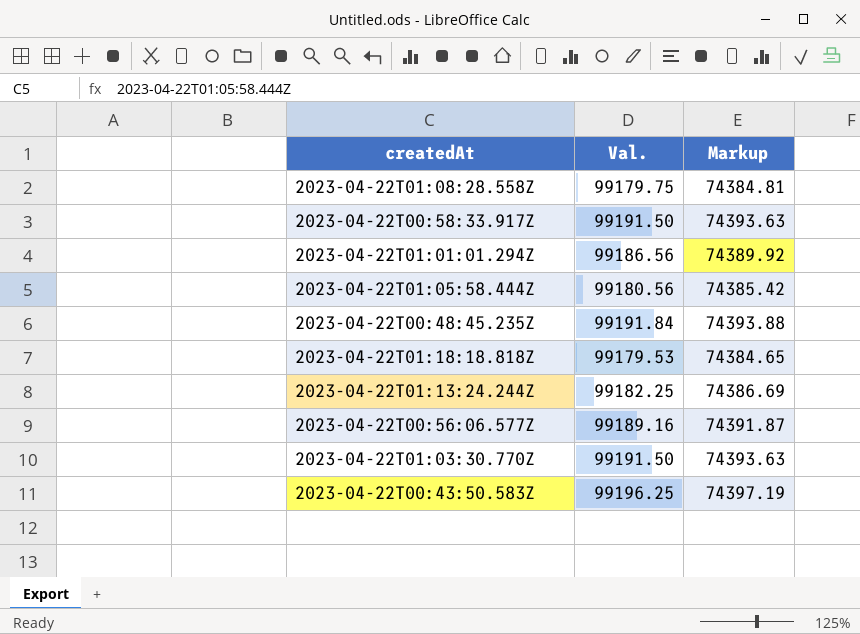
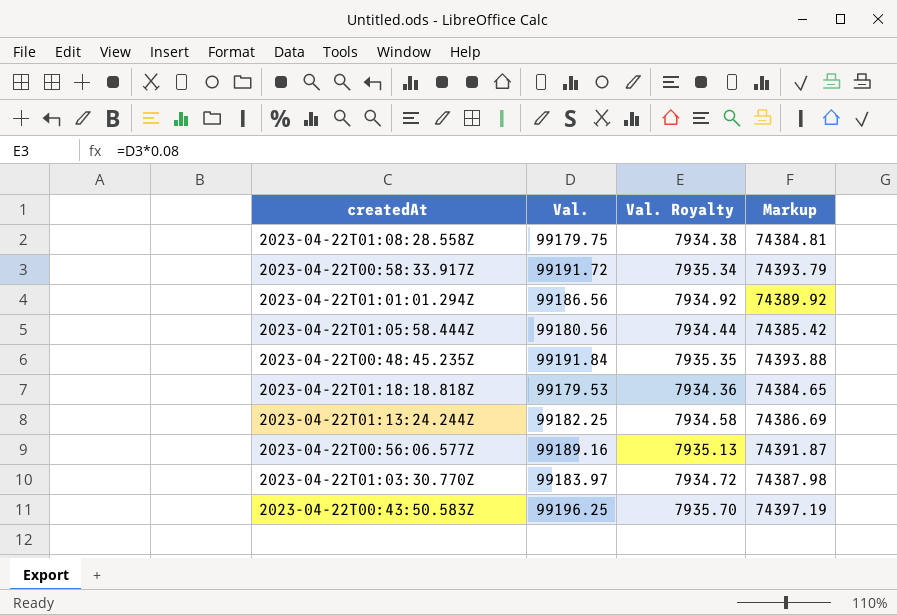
column Val. Royalty | formula: none -> [Val.] * 0.08
2023-04-22T00:58:33.917Z | Val.: 99191.50 -> 99191.72
2023-04-22T00:58:33.917Z | Markup: 74393.63 -> 74393.79
2023-04-22T01:03:30.770Z | Val.: 99191.50 -> 99183.97
2023-04-22T01:03:30.770Z | Markup: 74393.63 -> 74387.98

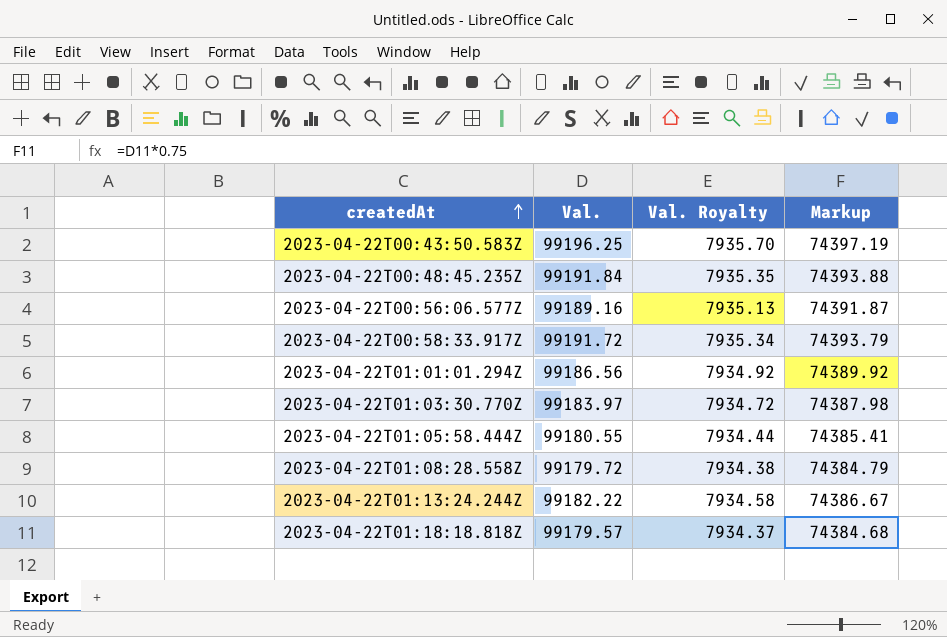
row order: none -> createdAt ascending
2023-04-22T01:05:58.444Z | Val.: 99180.56 -> 99180.55
2023-04-22T01:05:58.444Z | Markup: 74385.42 -> 74385.41
2023-04-22T01:08:28.558Z | Val.: 99179.75 -> 99179.72
2023-04-22T01:08:28.558Z | Markup: 74384.81 -> 74384.79
2023-04-22T01:13:24.244Z | Val.: 99182.25 -> 99182.22
2023-04-22T01:13:24.244Z | Markup: 74386.69 -> 74386.67
2023-04-22T01:18:18.818Z | Val.: 99179.53 -> 99179.57
2023-04-22T01:18:18.818Z | Val. Royalty: 7934.36 -> 7934.37
2023-04-22T01:18:18.818Z | Markup: 74384.65 -> 74384.68

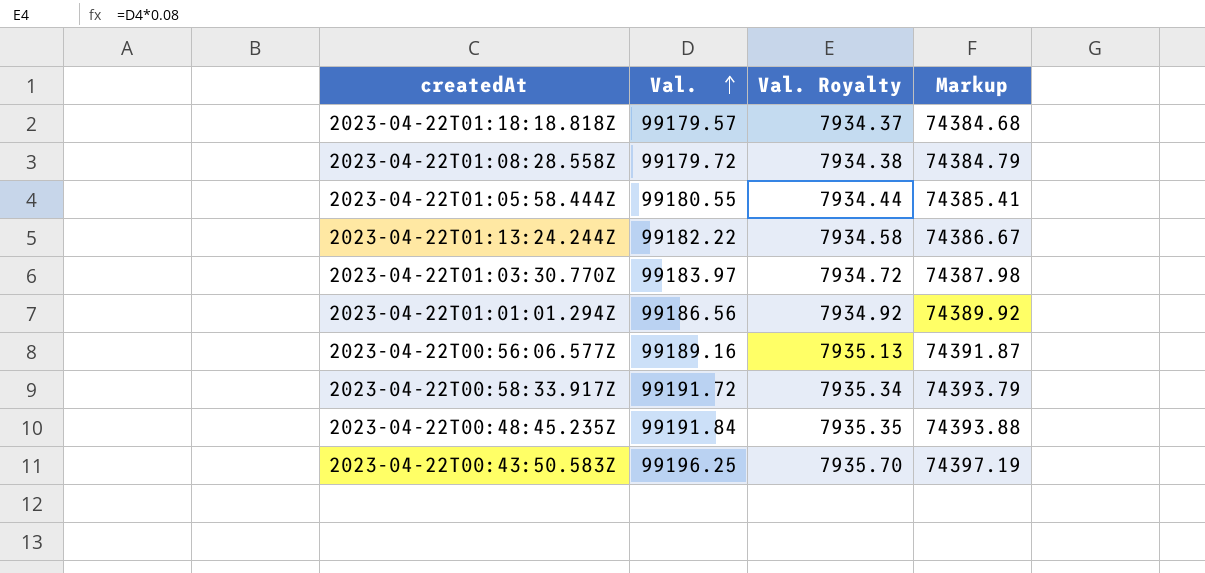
row order: createdAt ascending -> Val. ascending

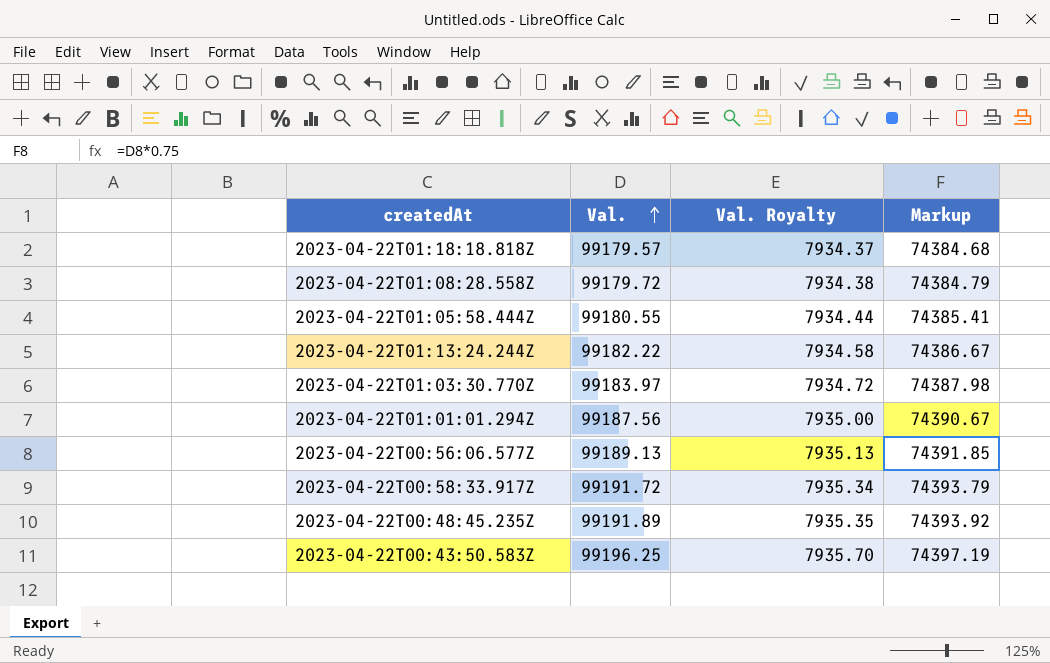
2023-04-22T01:01:01.294Z | Val.: 99186.56 -> 99187.56
2023-04-22T01:01:01.294Z | Val. Royalty: 7934.92 -> 7935.00
2023-04-22T01:01:01.294Z | Markup: 74389.92 -> 74390.67
2023-04-22T00:56:06.577Z | Val.: 99189.16 -> 99189.13
2023-04-22T00:56:06.577Z | Markup: 74391.87 -> 74391.85
2023-04-22T00:48:45.235Z | Val.: 99191.84 -> 99191.89
2023-04-22T00:48:45.235Z | Markup: 74393.88 -> 74393.92

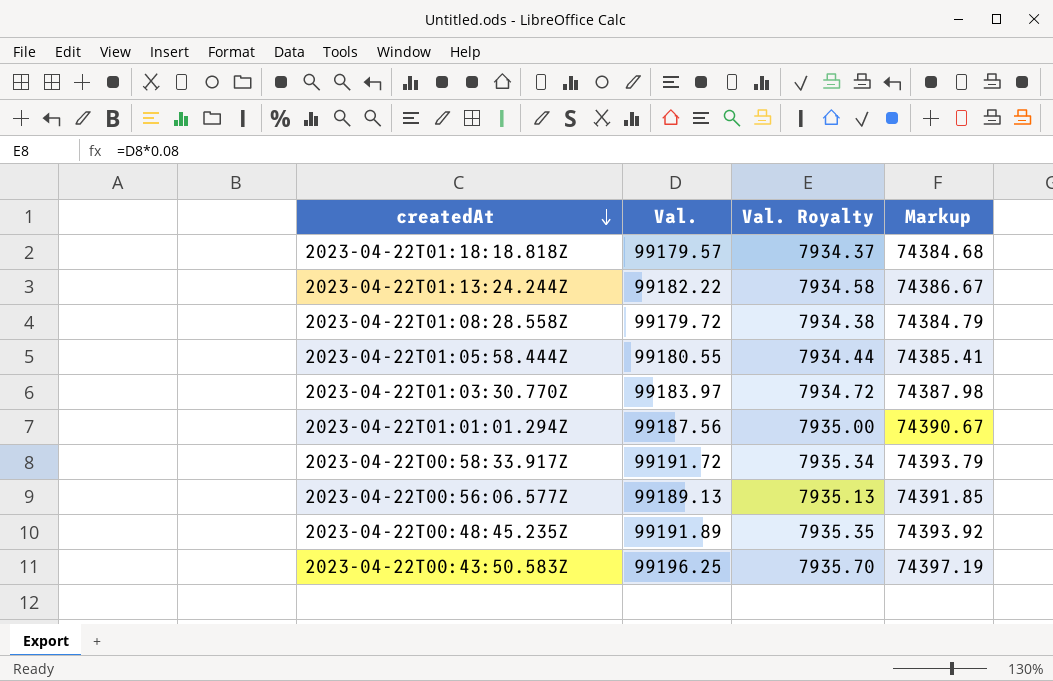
row order: Val. ascending -> createdAt descending

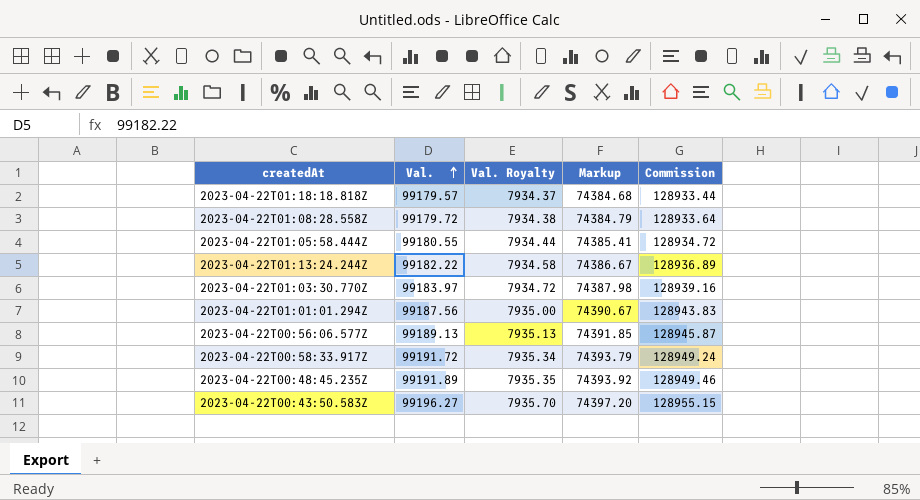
row order: createdAt descending -> Val. ascending
column Commission | formula: none -> [Val.] * 1.3
2023-04-22T00:43:50.583Z | Val.: 99196.25 -> 99196.27
2023-04-22T00:43:50.583Z | Markup: 74397.19 -> 74397.20

